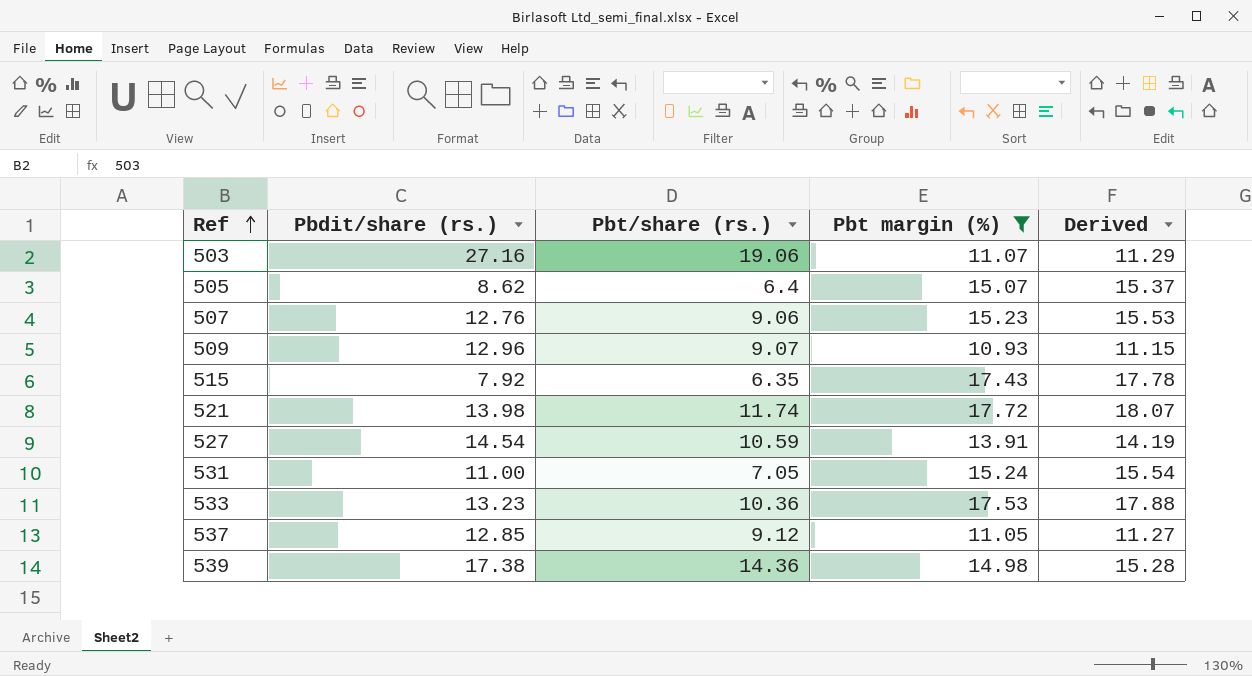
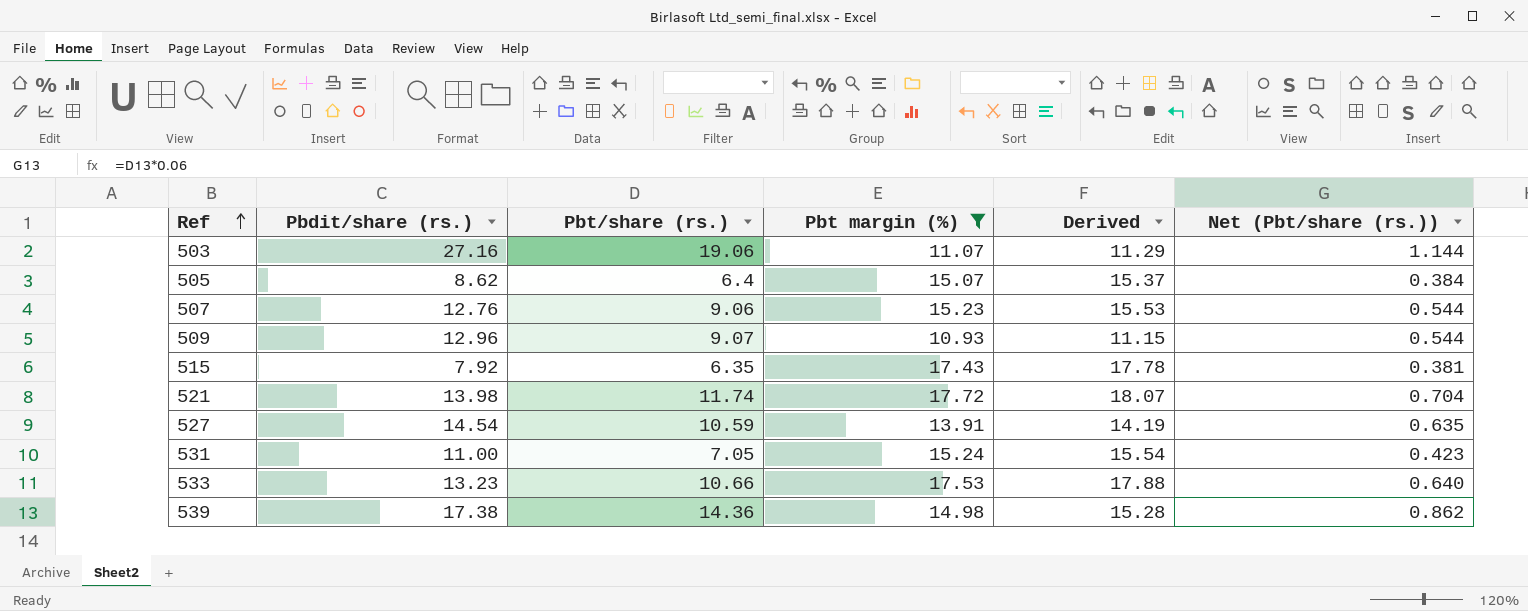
column Net (Pbt/share (rs.)) | formula: none -> [Pbt/share (rs.)] * 0.06
row 537: 12.85 | 9.12 | 11.05 | 11.27 -> none
533 | Pbt/share (rs.): 10.36 -> 10.66

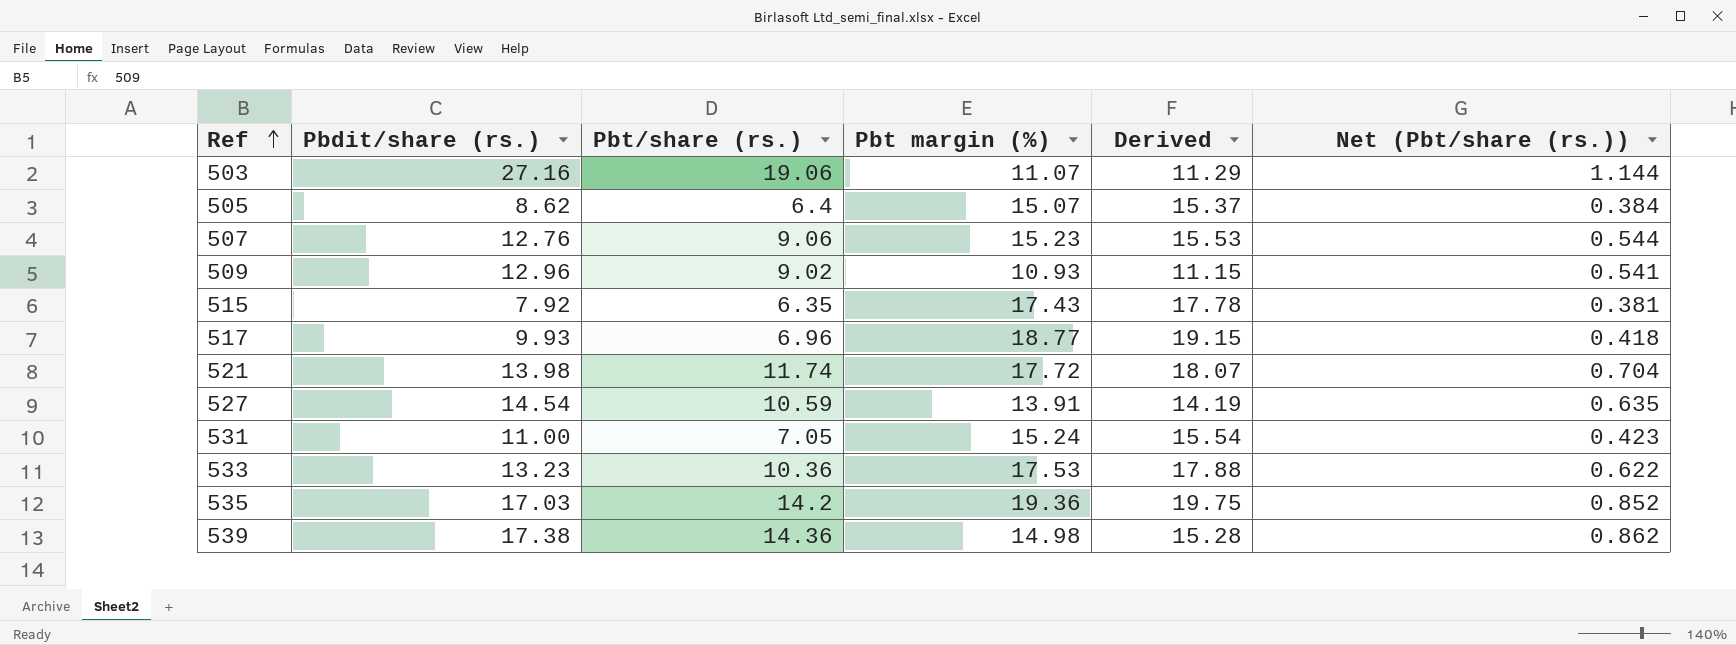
filter: Pbt margin (%) <= 17.72 -> none
509 | Pbt/share (rs.): 9.07 -> 9.02
509 | Net (Pbt/share (rs.)): 0.544 -> 0.541
533 | Pbt/share (rs.): 10.66 -> 10.36
533 | Net (Pbt/share (rs.)): 0.640 -> 0.622

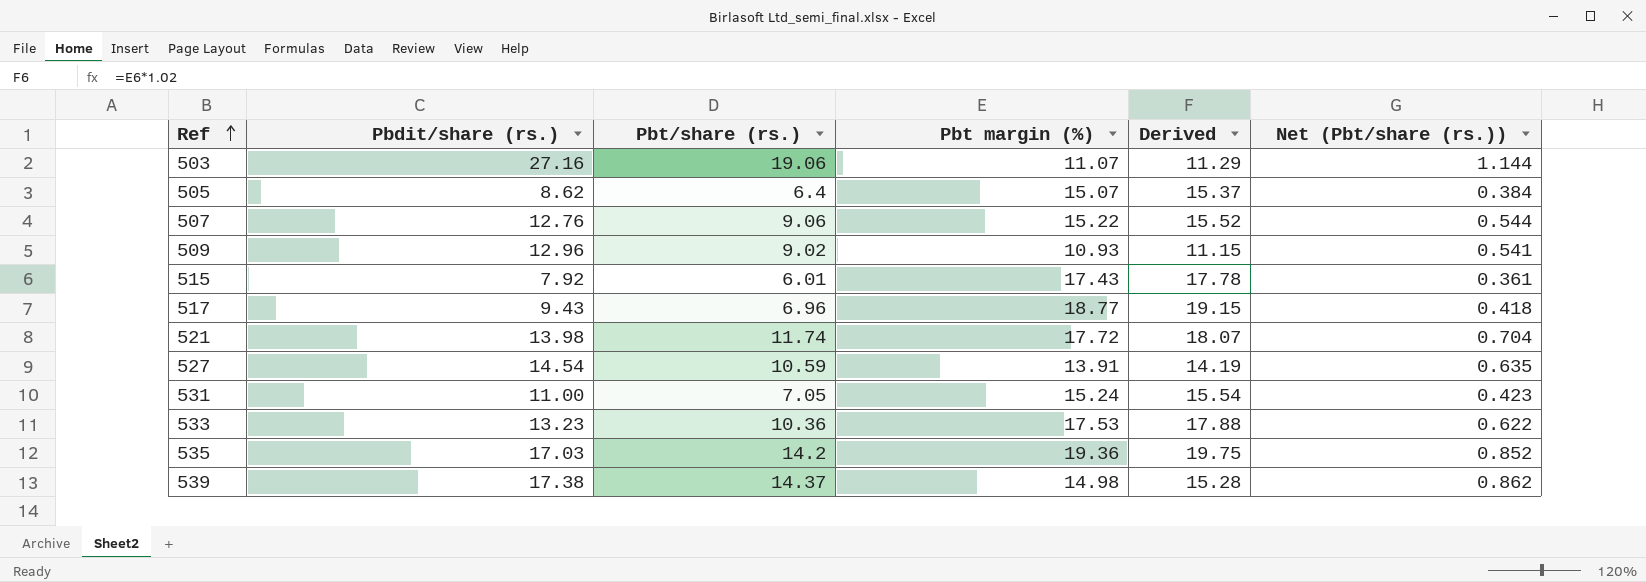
507 | Pbt margin (%): 15.23 -> 15.22
507 | Derived: 15.53 -> 15.52
515 | Pbt/share (rs.): 6.35 -> 6.01
515 | Net (Pbt/share (rs.)): 0.381 -> 0.361
517 | Pbdit/share (rs.): 9.93 -> 9.43
539 | Pbt/share (rs.): 14.36 -> 14.37

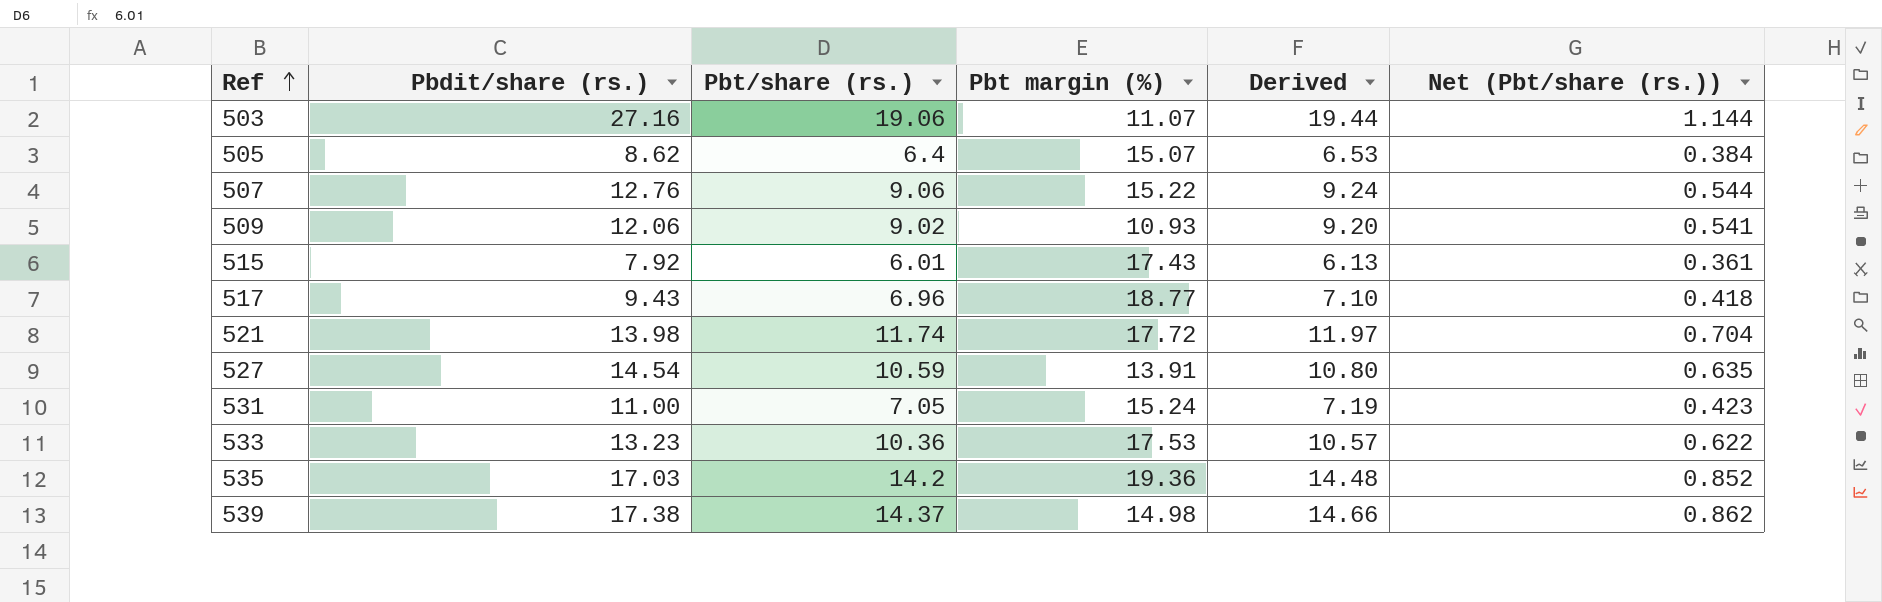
column Derived | formula: [Pbt margin (%)] * 1.02 -> [Pbt/share (rs.)] * 1.02
509 | Pbdit/share (rs.): 12.96 -> 12.06

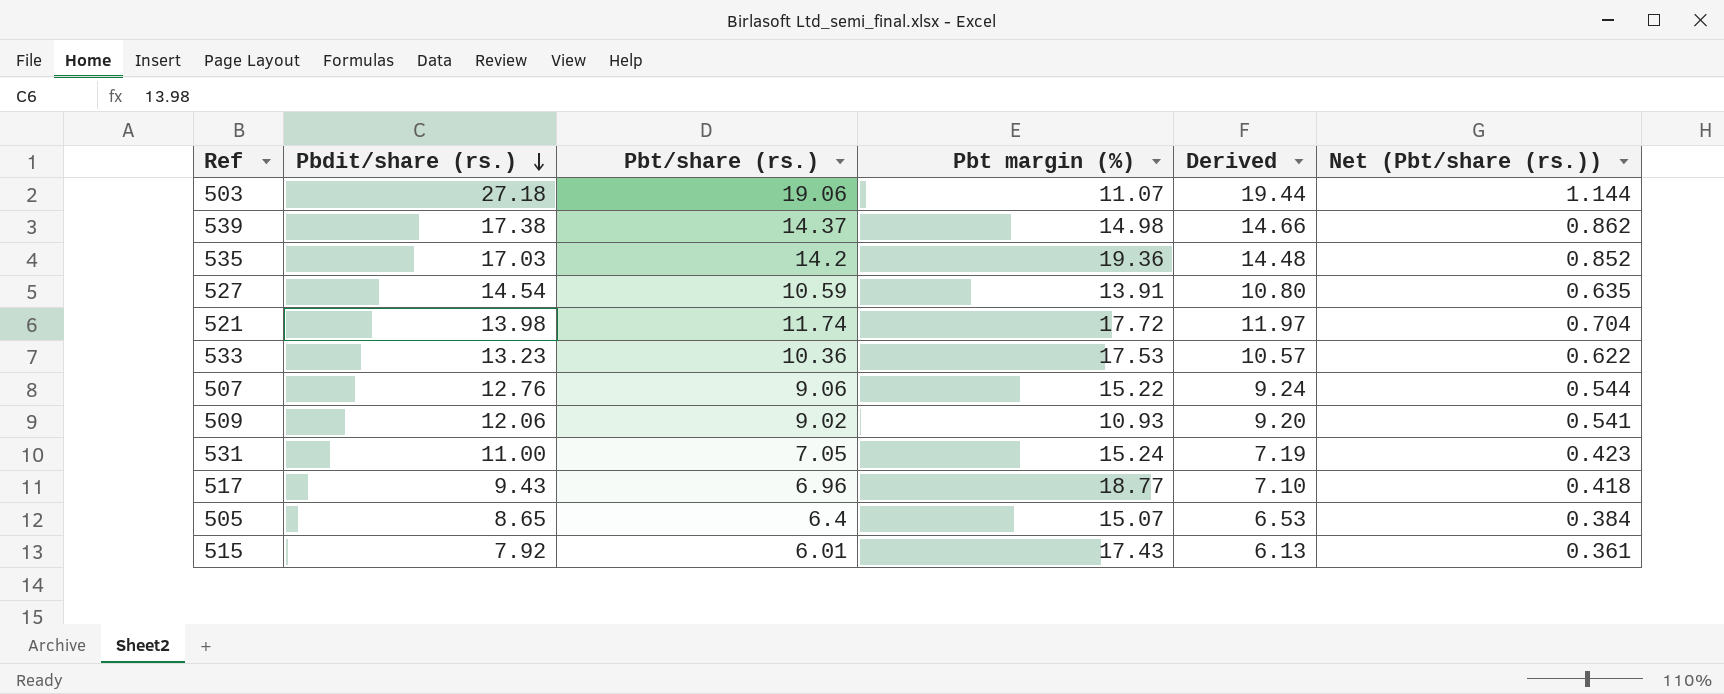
row order: Ref ascending -> Pbdit/share (rs.) descending
503 | Pbdit/share (rs.): 27.16 -> 27.18
505 | Pbdit/share (rs.): 8.62 -> 8.65

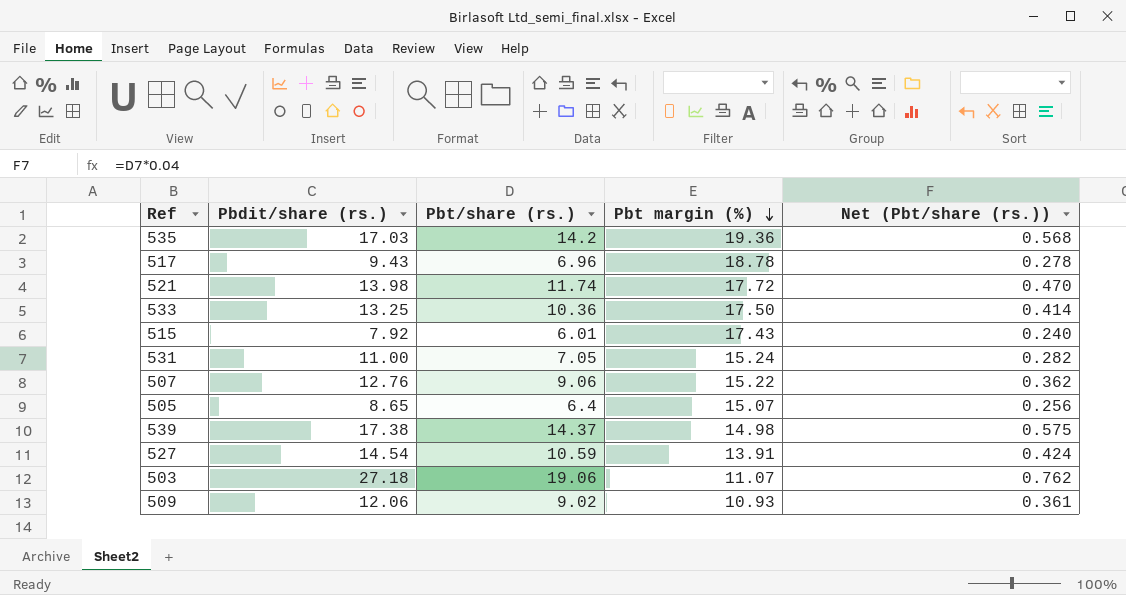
row order: Pbdit/share (rs.) descending -> Pbt margin (%) descending
column Derived | formula: [Pbt/share (rs.)] * 1.02 -> none
column Net (Pbt/share (rs.)) | formula: [Pbt/share (rs.)] * 0.06 -> [Pbt/share (rs.)] * 0.04
517 | Pbt margin (%): 18.77 -> 18.78
533 | Pbdit/share (rs.): 13.23 -> 13.25
533 | Pbt margin (%): 17.53 -> 17.50

